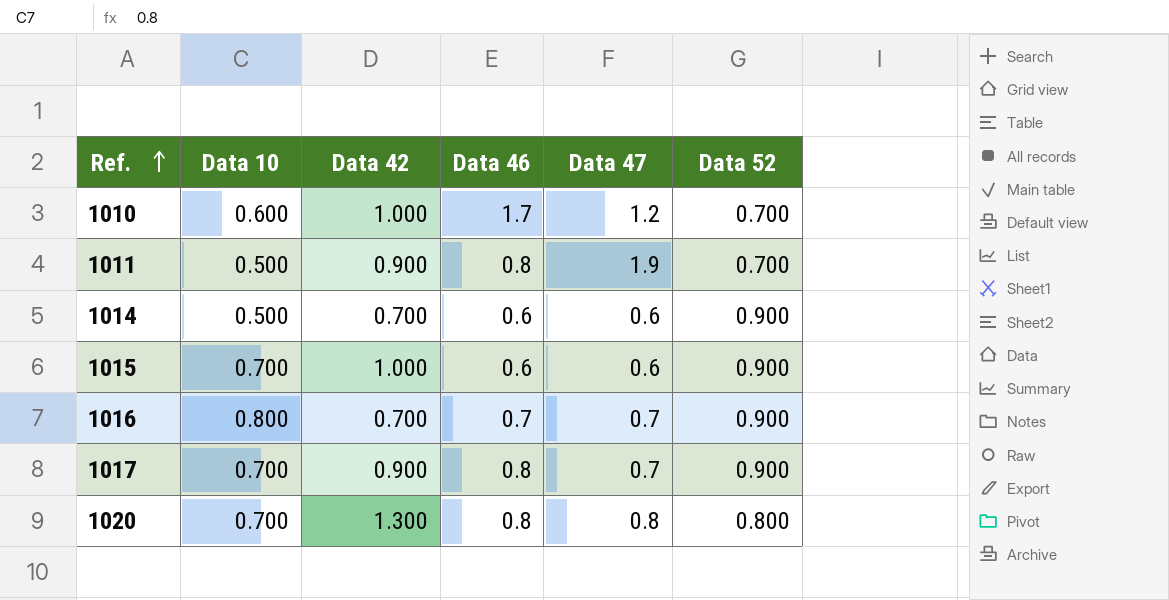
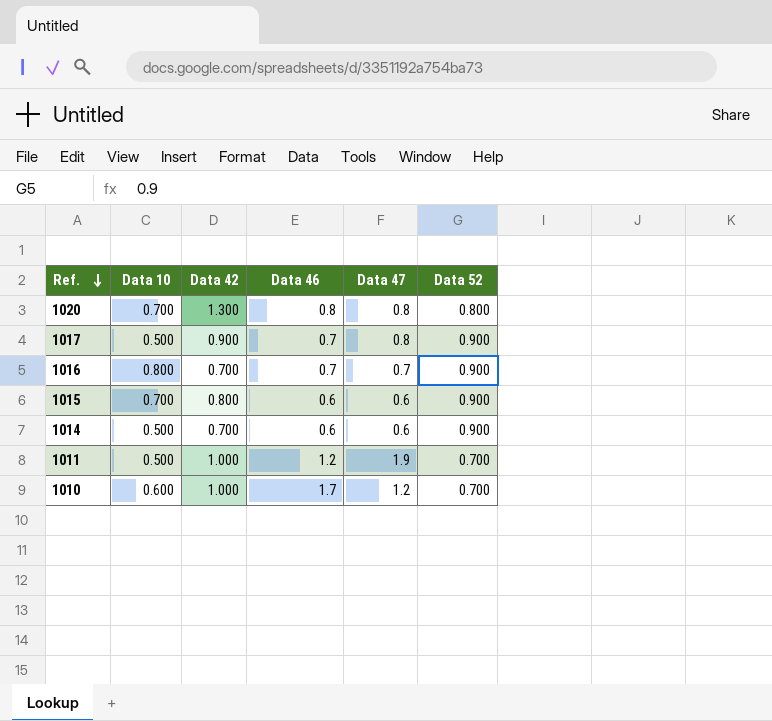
row order: Ref. ascending -> Ref. descending
1017 | Data 10: 0.700 -> 0.500
1017 | Data 46: 0.8 -> 0.7
1017 | Data 47: 0.7 -> 0.8
1015 | Data 42: 1.000 -> 0.800
1011 | Data 42: 0.900 -> 1.000
1011 | Data 46: 0.8 -> 1.2

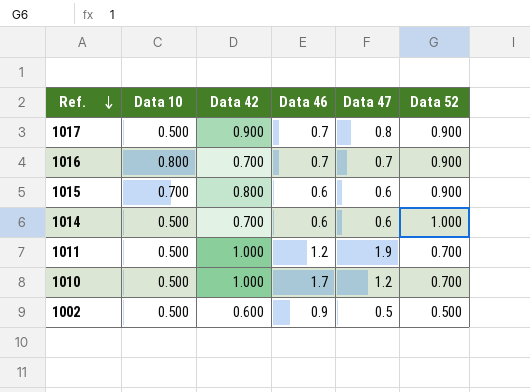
row 1020: 0.700 | 1.300 | 0.8 | 0.8 | 0.800 -> none
1014 | Data 52: 0.900 -> 1.000
1010 | Data 10: 0.600 -> 0.500
row 1002: none -> 0.500 | 0.600 | 0.9 | 0.5 | 0.500

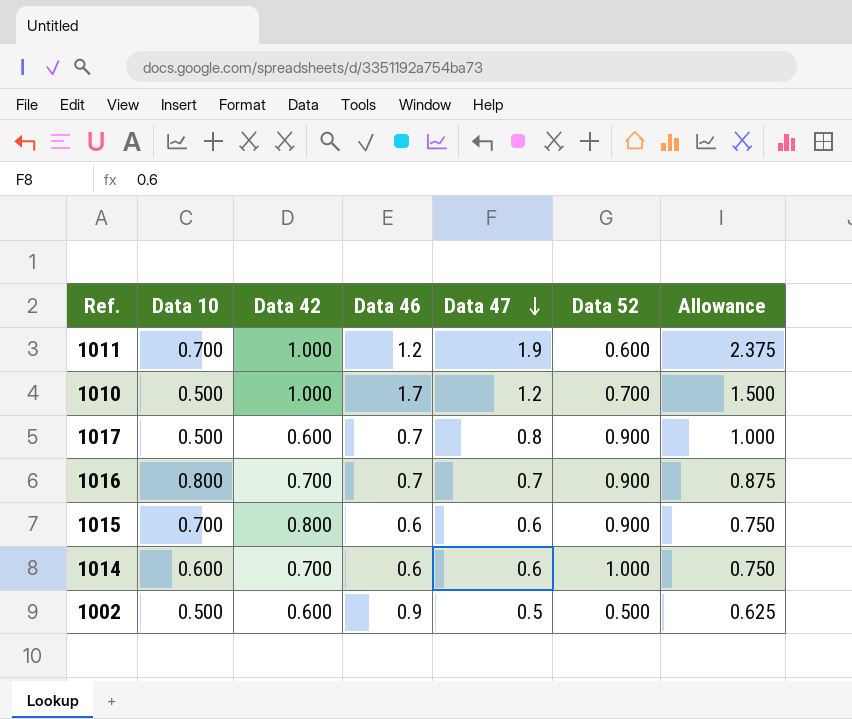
row order: Ref. descending -> Data 47 descending
column Allowance | formula: none -> [Data 47] * 1.25
1011 | Data 10: 0.500 -> 0.700
1011 | Data 52: 0.700 -> 0.600
1017 | Data 42: 0.900 -> 0.600
1014 | Data 10: 0.500 -> 0.600

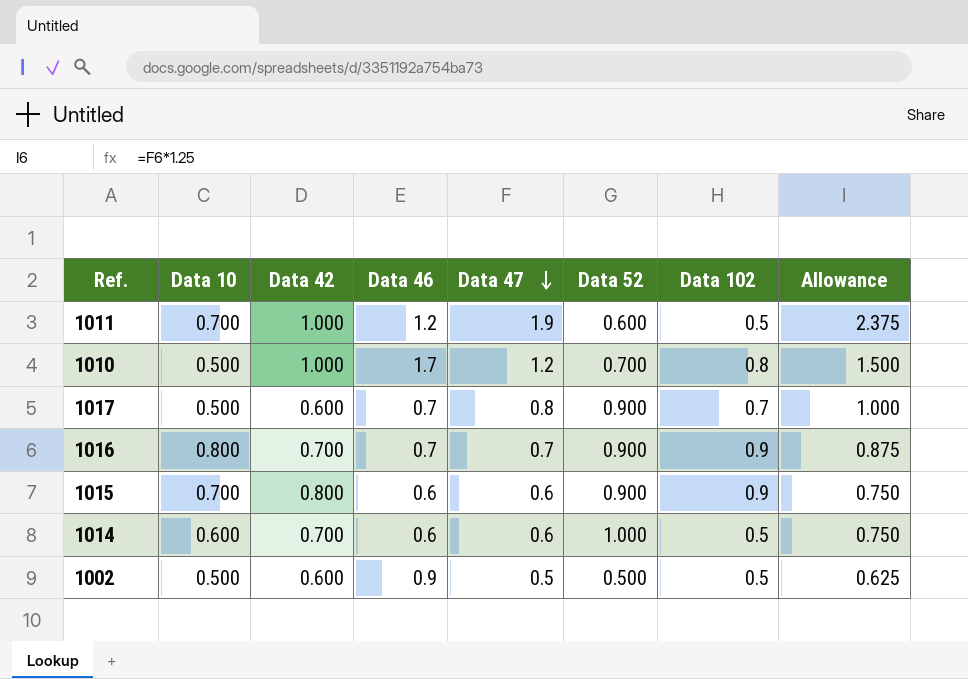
column Data 102 | position: none -> 7

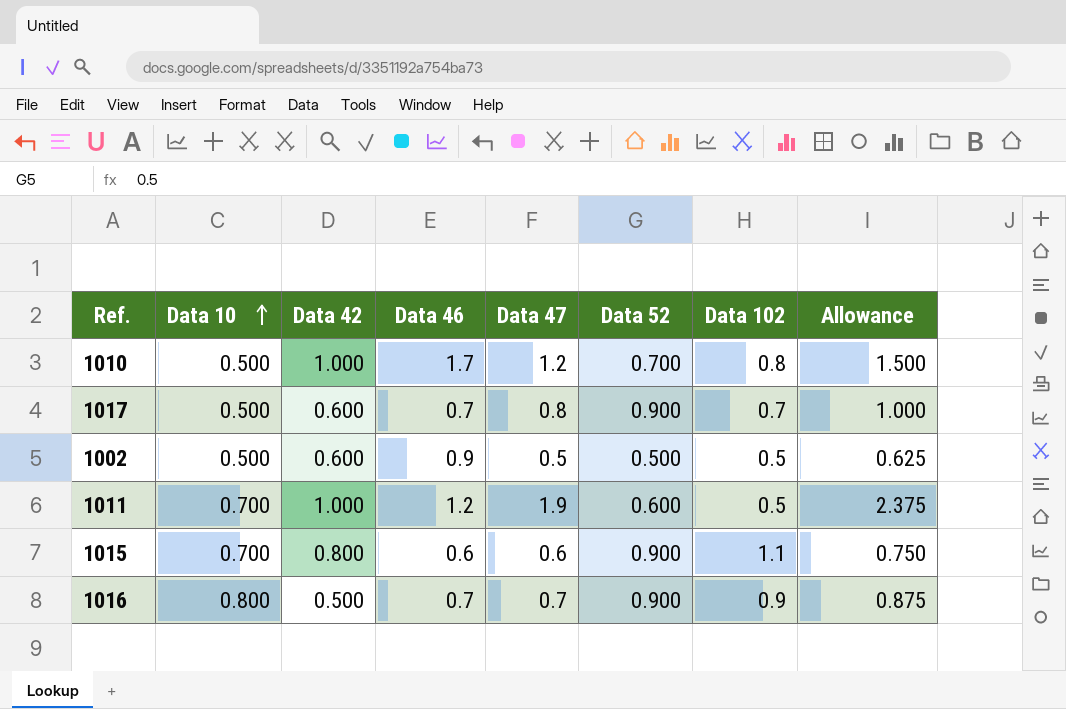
row order: Data 47 descending -> Data 10 ascending
row 1014: 0.600 | 0.700 | 0.6 | 0.6 | 1.000 | 0.5 | 0.750 -> none
1015 | Data 102: 0.9 -> 1.1
1016 | Data 42: 0.700 -> 0.500

